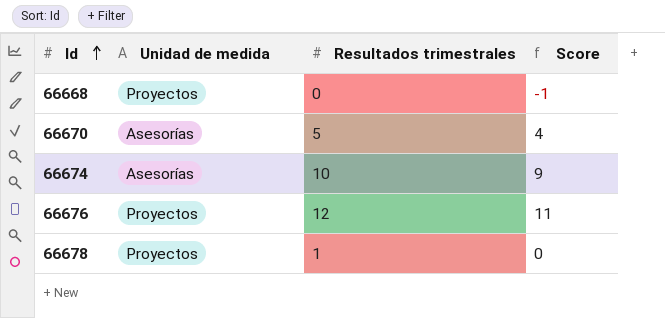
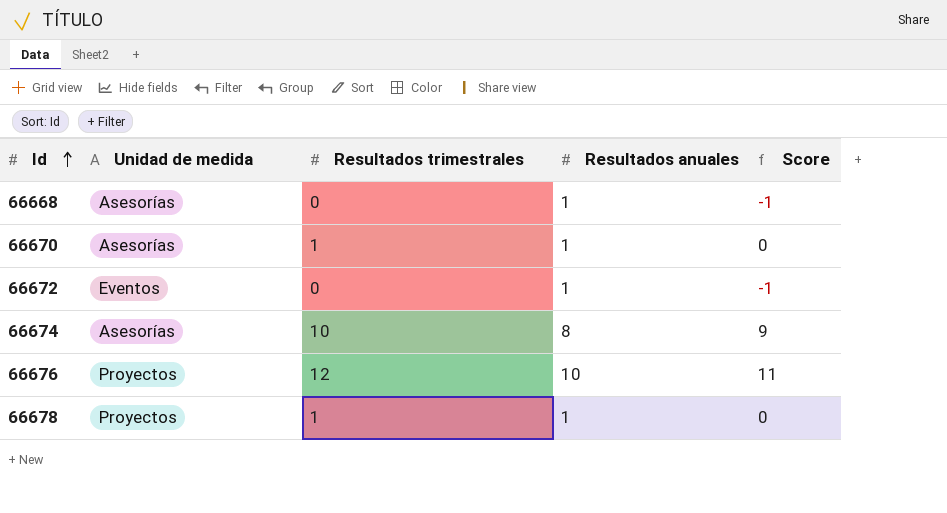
column Resultados anuales | position: none -> 4
66668 | Unidad de medida: Proyectos -> Asesorías
66670 | Resultados trimestrales: 5 -> 1
66670 | Score: 4 -> 0
row 66672: none -> Eventos | 0 | 1 | -1

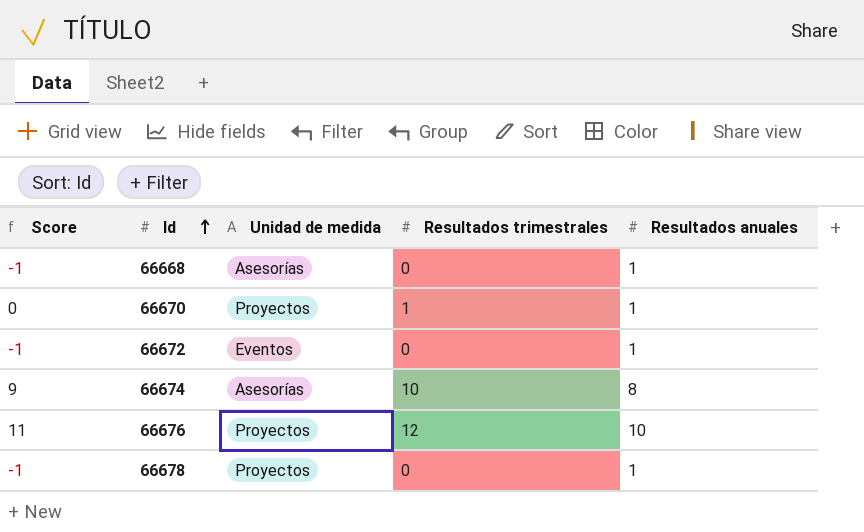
column Score | position: 5 -> 1
66670 | Unidad de medida: Asesorías -> Proyectos
66678 | Score: 0 -> -1
66678 | Resultados trimestrales: 1 -> 0

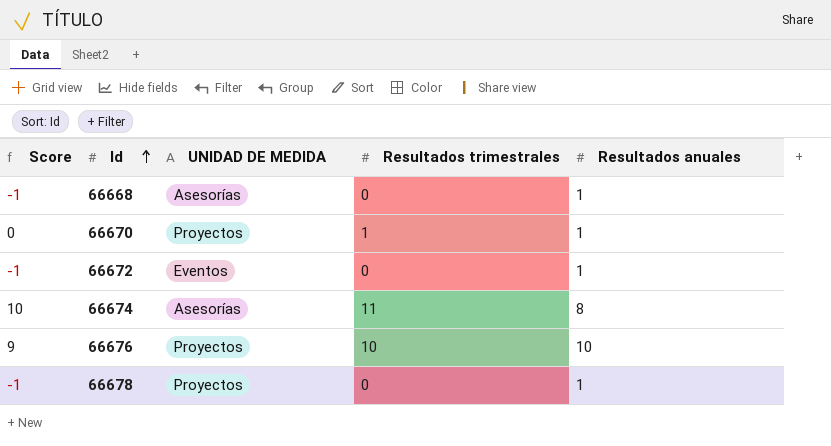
column name: Unidad de medida -> UNIDAD DE MEDIDA
66674 | Score: 9 -> 10
66674 | Resultados trimestrales: 10 -> 11
66676 | Score: 11 -> 9
66676 | Resultados trimestrales: 12 -> 10

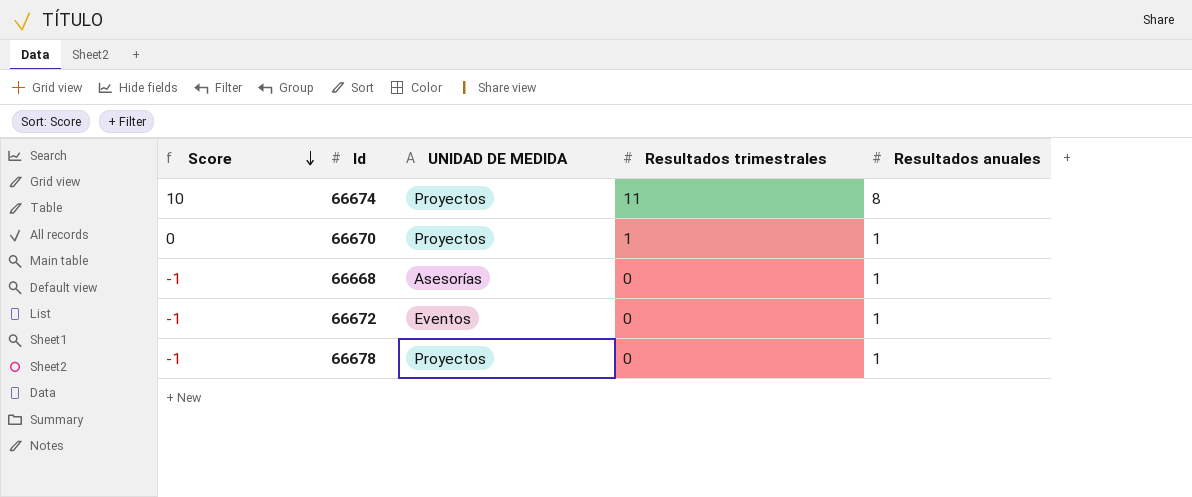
row order: Id ascending -> Score descending
row 66676: 9 | Proyectos | 10 | 10 -> none
66674 | UNIDAD DE MEDIDA: Asesorías -> Proyectos

